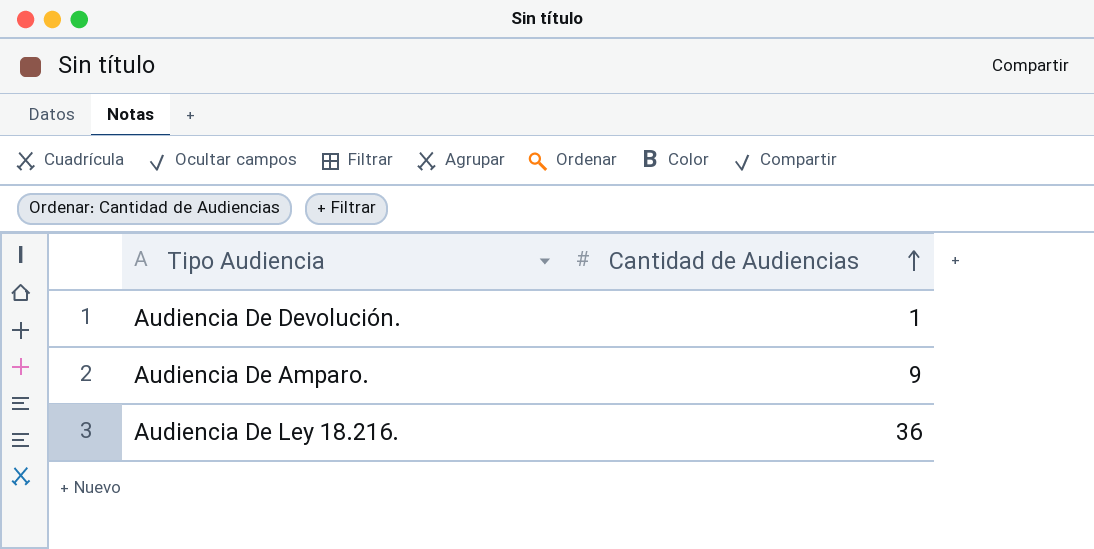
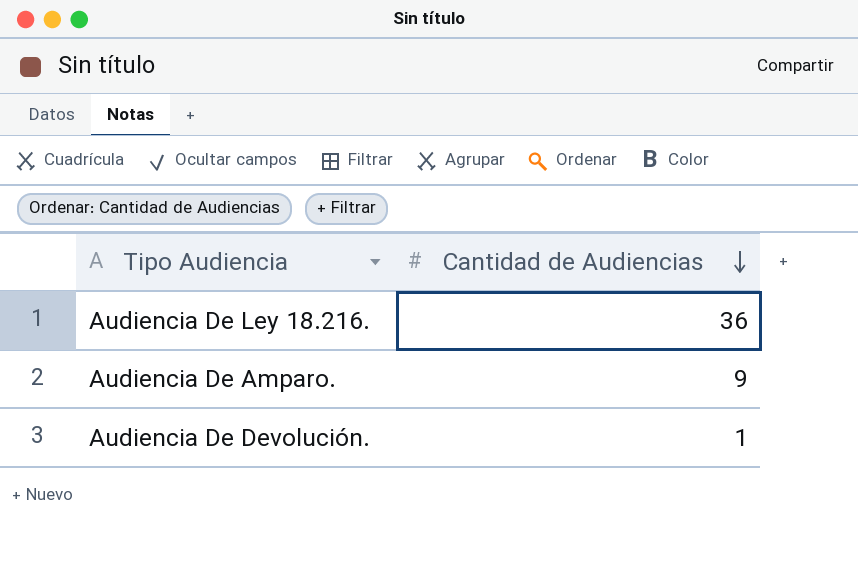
row order: Cantidad de Audiencias ascending -> Cantidad de Audiencias descending

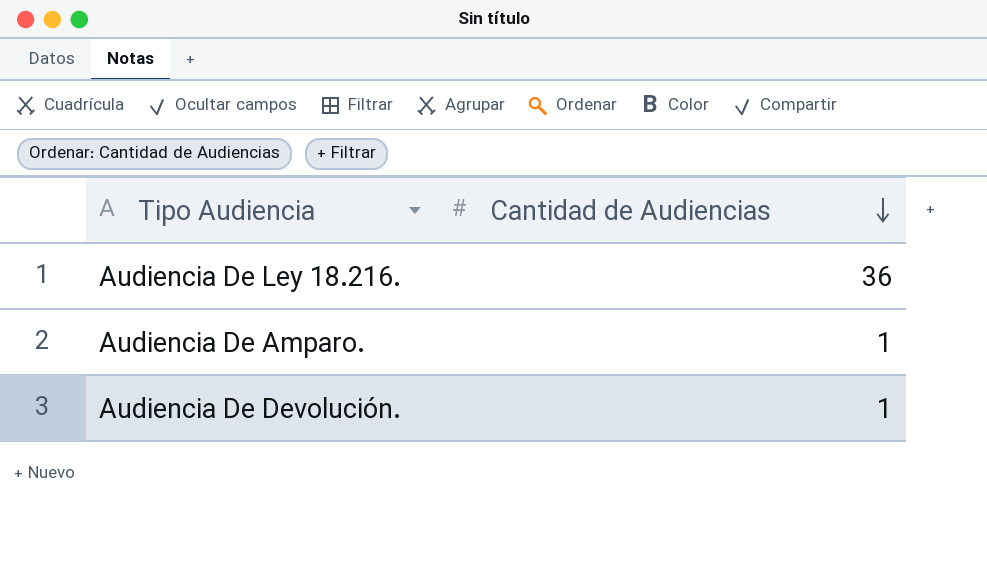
Audiencia De Amparo. | Cantidad de Audiencias: 9 -> 1

